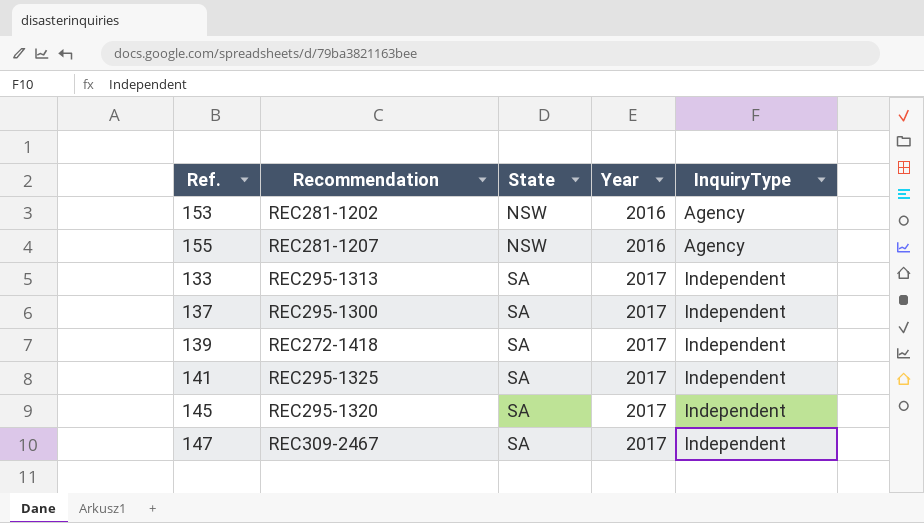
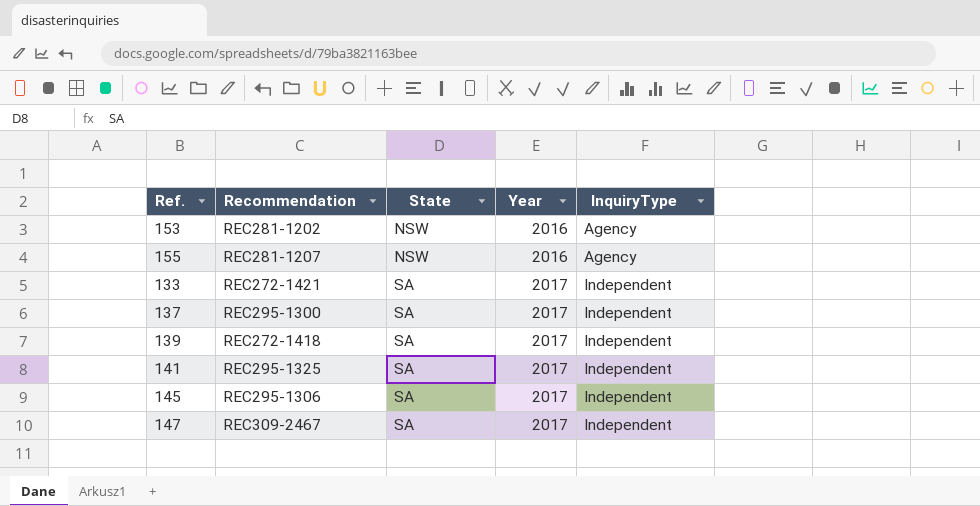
133 | Recommendation: REC295-1313 -> REC272-1421
145 | Recommendation: REC295-1320 -> REC295-1306

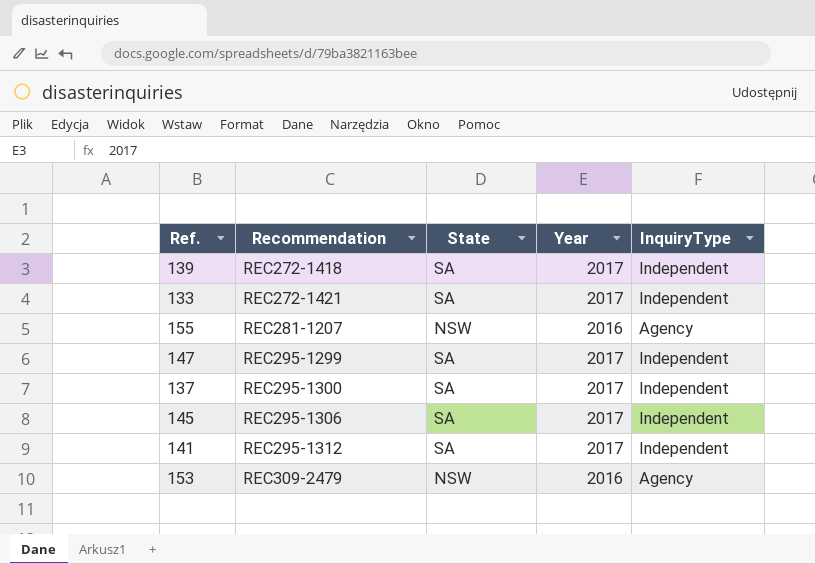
row order: State ascending -> Recommendation ascending
147 | Recommendation: REC309-2467 -> REC295-1299
141 | Recommendation: REC295-1325 -> REC295-1312
153 | Recommendation: REC281-1202 -> REC309-2479

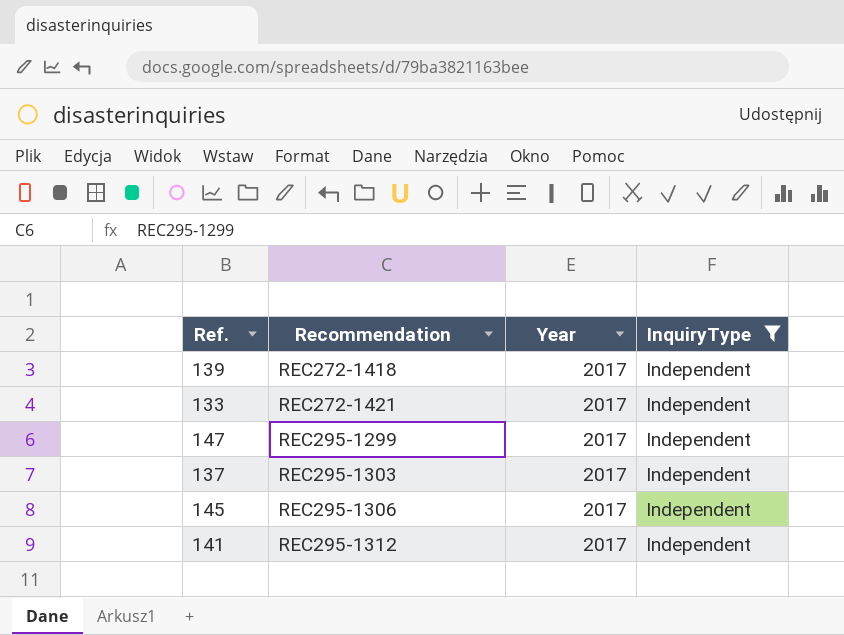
filter: none -> InquiryType = Independent
column State | position: 3 -> none
137 | Recommendation: REC295-1300 -> REC295-1303

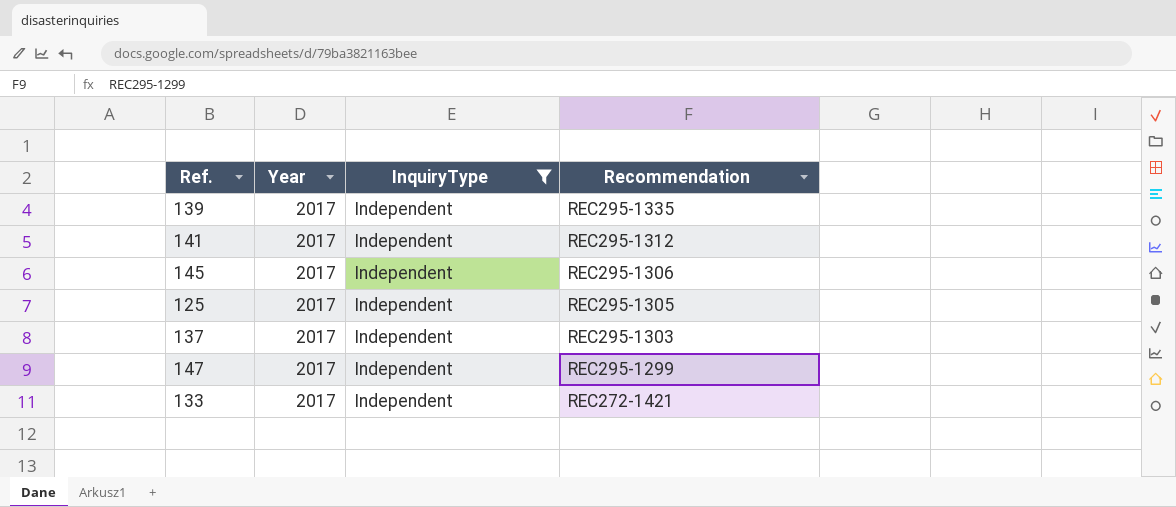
row order: Recommendation ascending -> Recommendation descending
column Recommendation | position: 2 -> 4
139 | Recommendation: REC272-1418 -> REC295-1335
row 125: none -> 2017 | Independent | REC295-1305

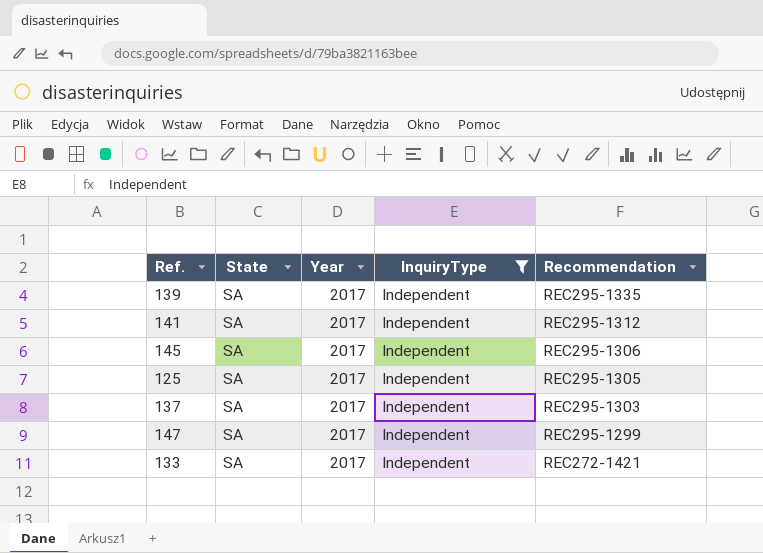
column State | position: none -> 2

